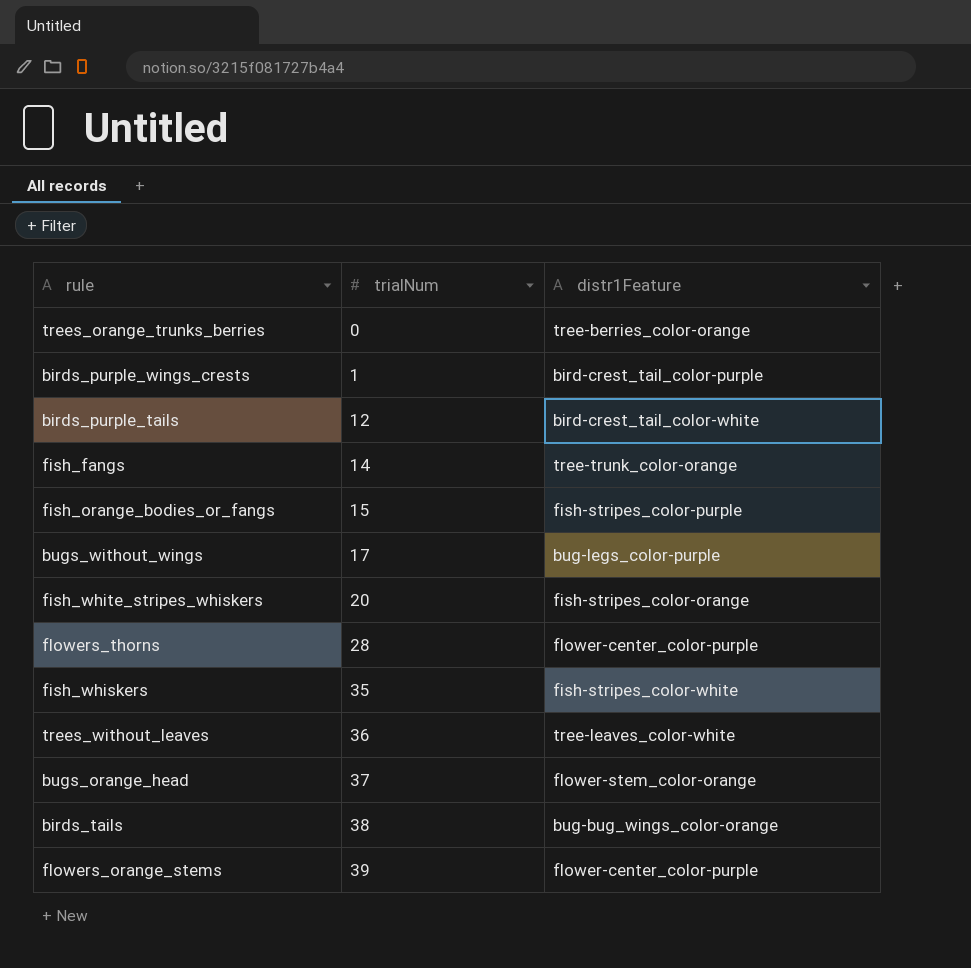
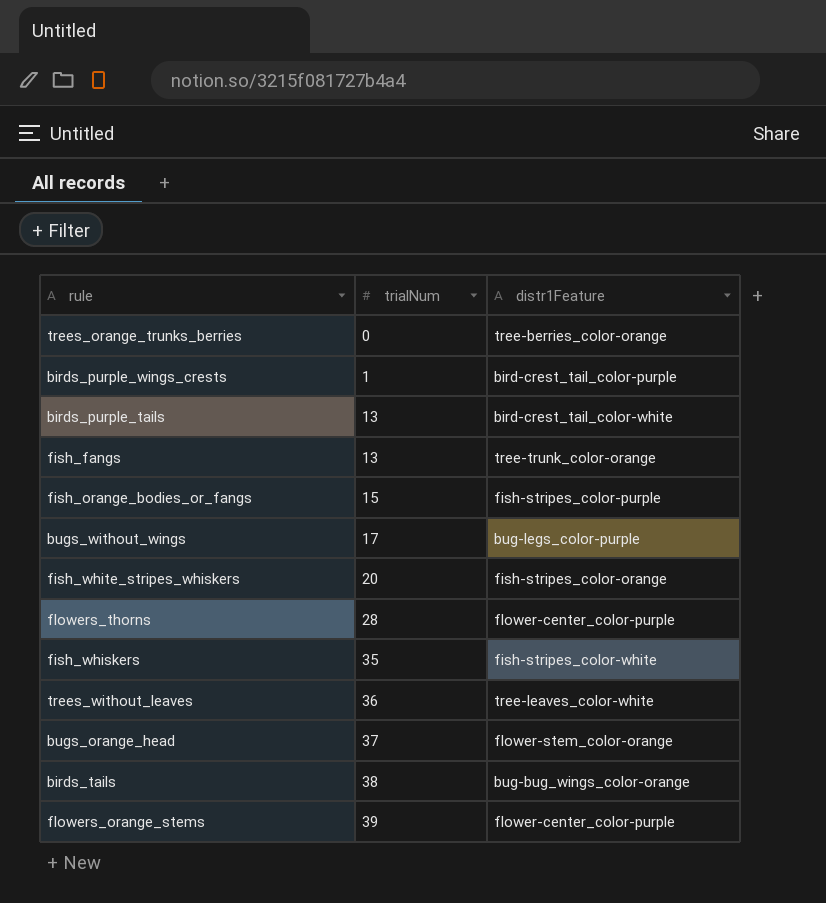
birds_purple_tails | trialNum: 12 -> 13
fish_fangs | trialNum: 14 -> 13

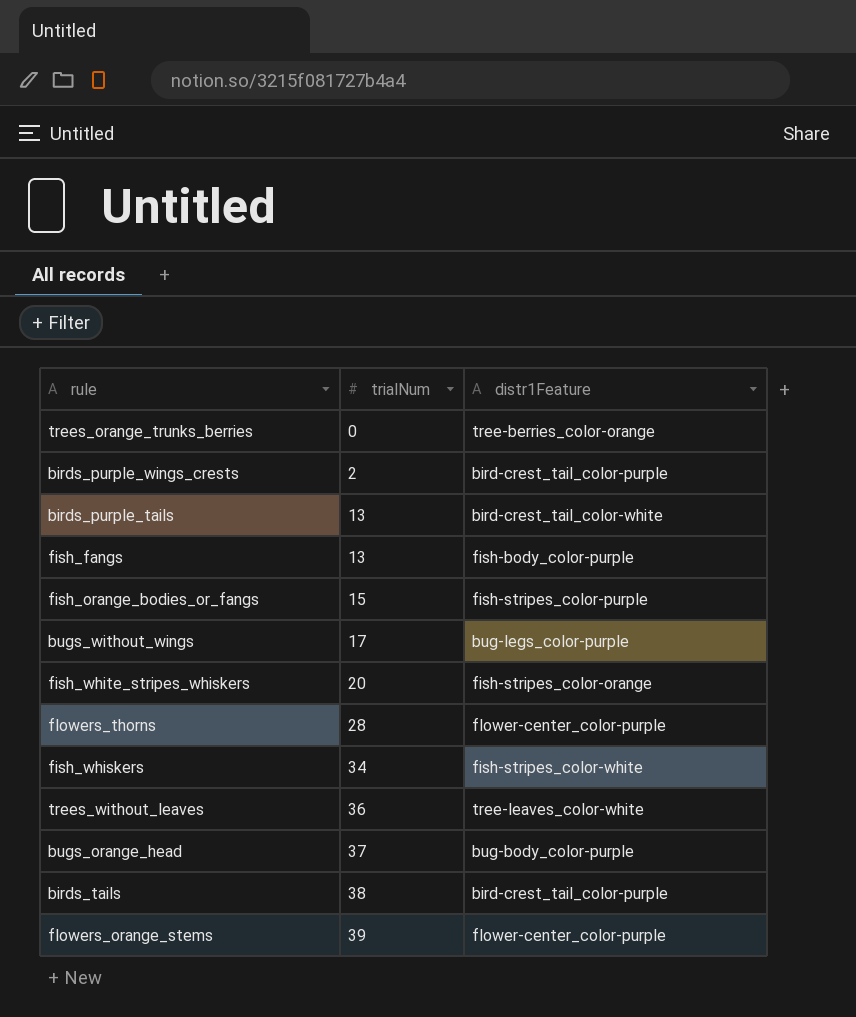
birds_purple_wings_crests | trialNum: 1 -> 2
fish_fangs | distr1Feature: tree-trunk_color-orange -> fish-body_color-purple
fish_whiskers | trialNum: 35 -> 34
bugs_orange_head | distr1Feature: flower-stem_color-orange -> bug-body_color-purple
birds_tails | distr1Feature: bug-bug_wings_color-orange -> bird-crest_tail_color-purple

